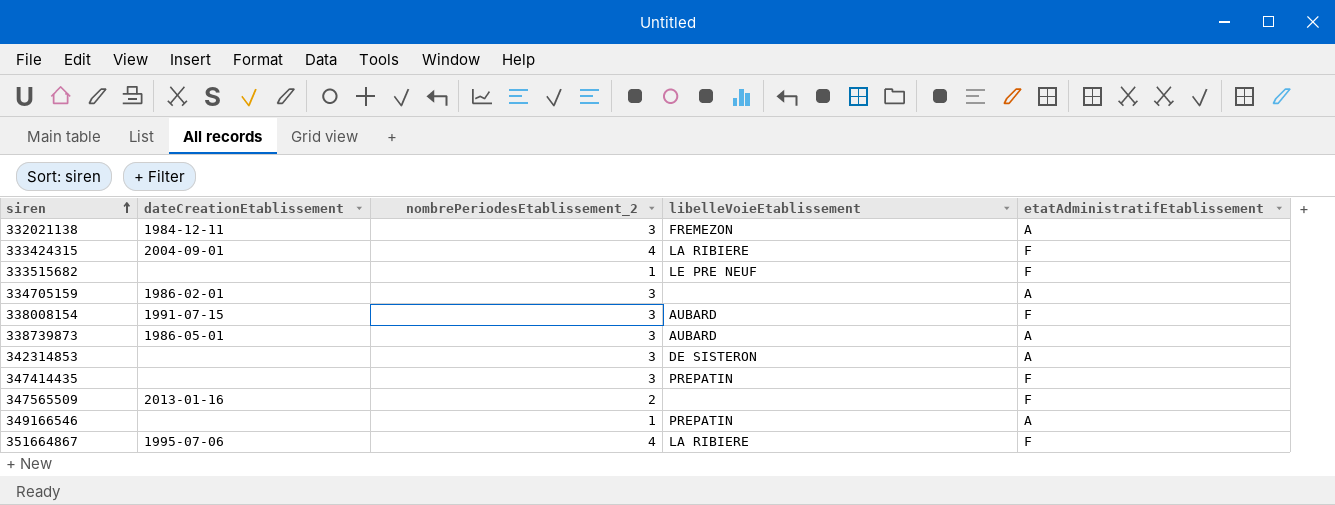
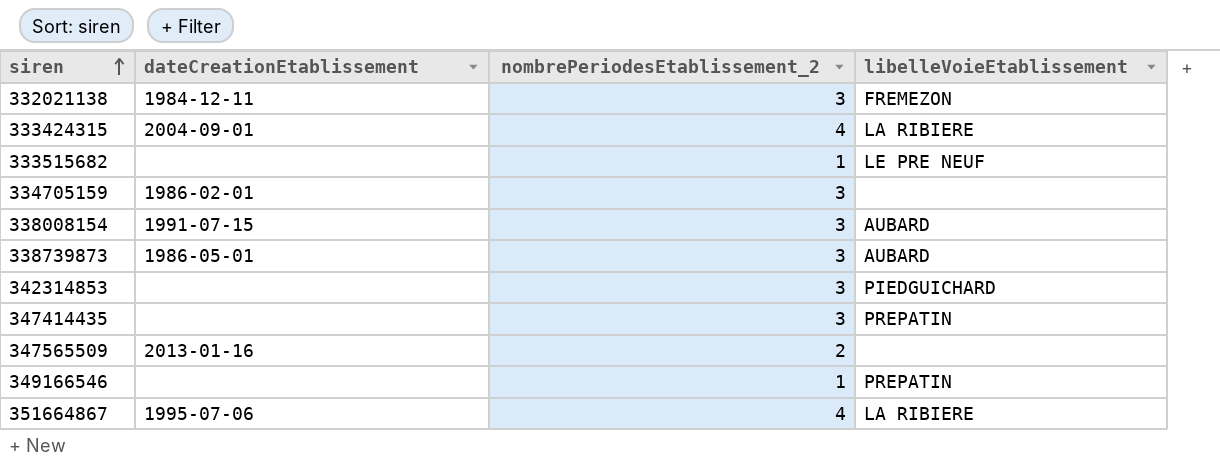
column etatAdministratifEtablissement | position: 5 -> none
342314853 | libelleVoieEtablissement: DE SISTERON -> PIEDGUICHARD

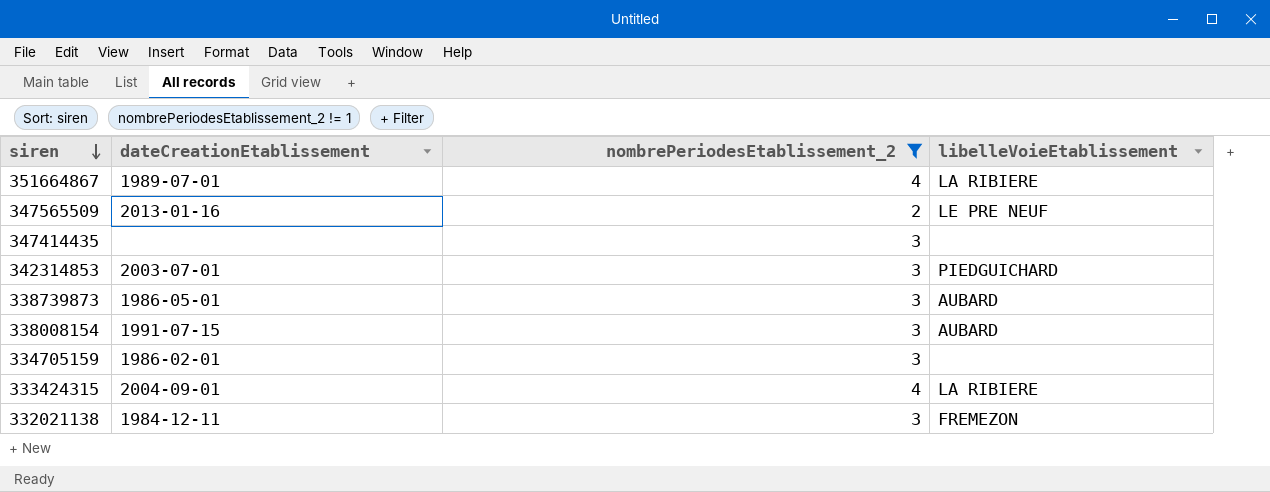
filter: none -> nombrePeriodesEtablissement_2 != 1
row order: siren ascending -> siren descending
351664867 | dateCreationEtablissement: 1995-07-06 -> 1989-07-01
347565509 | libelleVoieEtablissement: none -> LE PRE NEUF
347414435 | libelleVoieEtablissement: PREPATIN -> none
342314853 | dateCreationEtablissement: none -> 2003-07-01

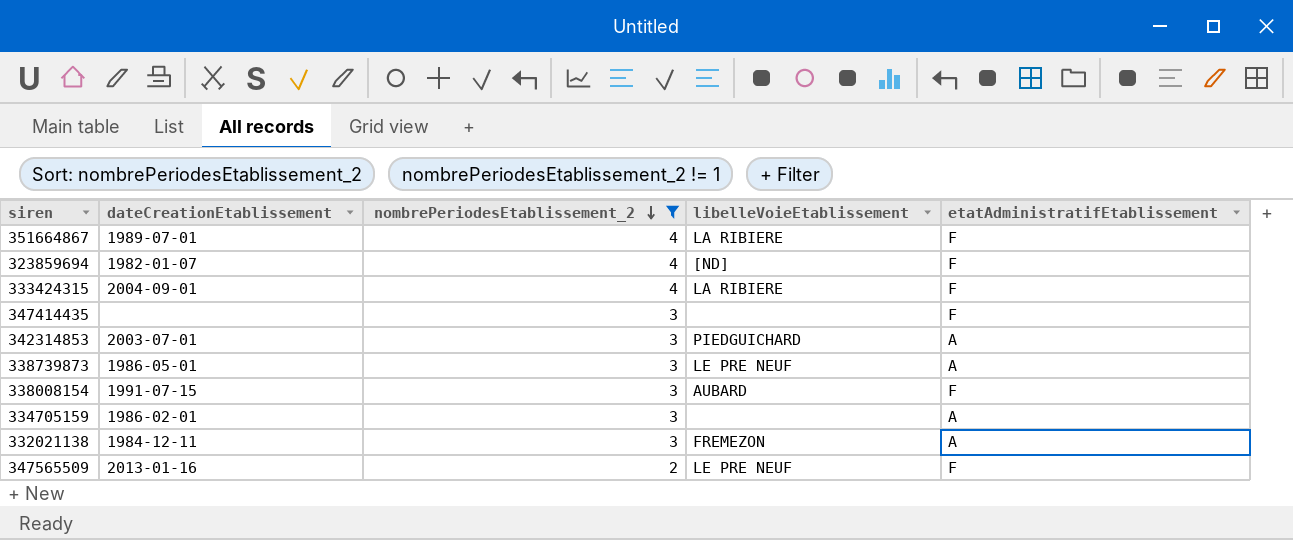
row order: siren descending -> nombrePeriodesEtablissement_2 descending
column etatAdministratifEtablissement | position: none -> 5
row 323859694: none -> 1982-01-07 | 4 | [ND] | F
338739873 | libelleVoieEtablissement: AUBARD -> LE PRE NEUF

